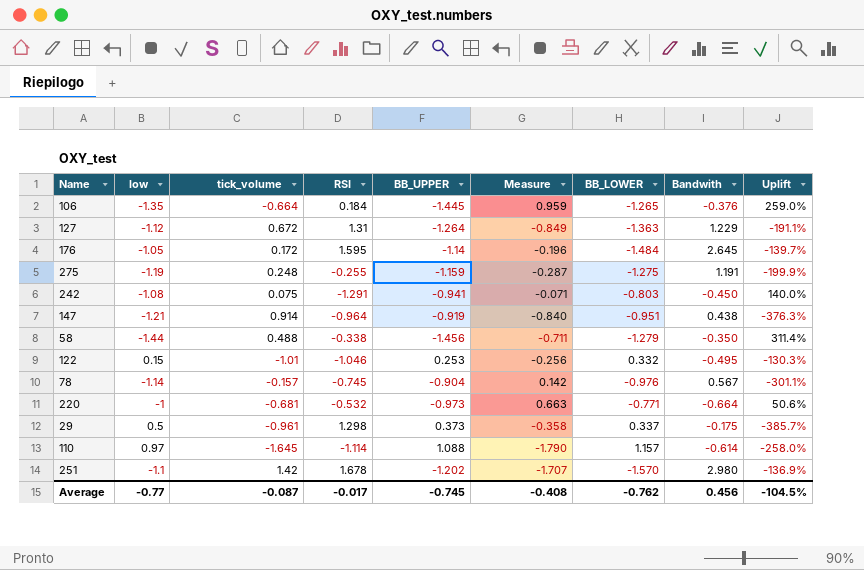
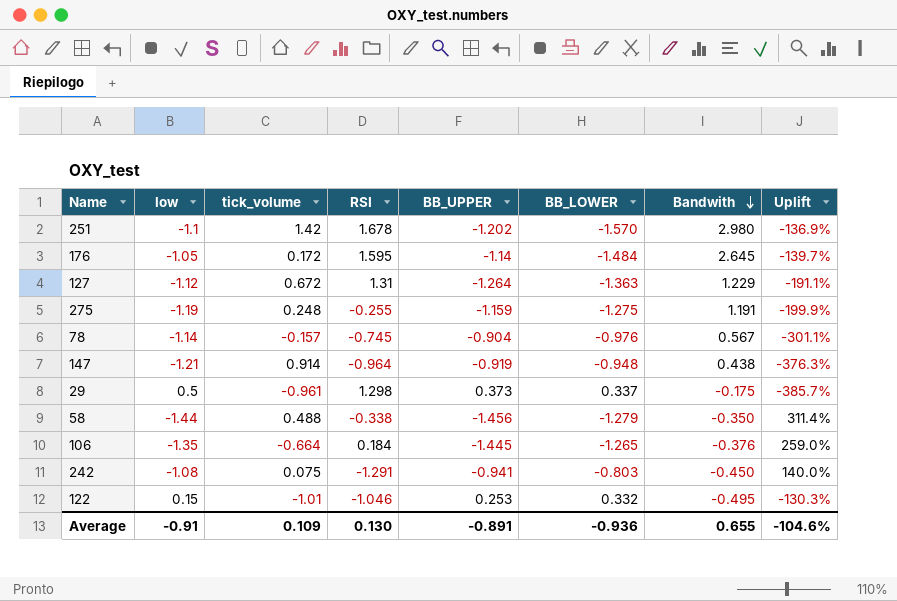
row order: none -> Bandwith descending
column Measure | formula: [tick_volume] * [BB_UPPER] -> none
row 220: -1 | -0.681 | -0.532 | -0.973 | 0.663 | -0.771 | -0.664 | 50.6% -> none
row 110: 0.97 | -1.645 | -1.114 | 1.088 | -1.790 | 1.157 | -0.614 | -258.0% -> none
147 | BB_LOWER: -0.951 -> -0.948
Average | low: -0.77 -> -0.91
Average | tick_volume: -0.087 -> 0.109
Average | RSI: -0.017 -> 0.130
Average | BB_UPPER: -0.745 -> -0.891
Average | BB_LOWER: -0.762 -> -0.936
Average | Bandwith: 0.456 -> 0.655
Average | Uplift: -104.5% -> -104.6%

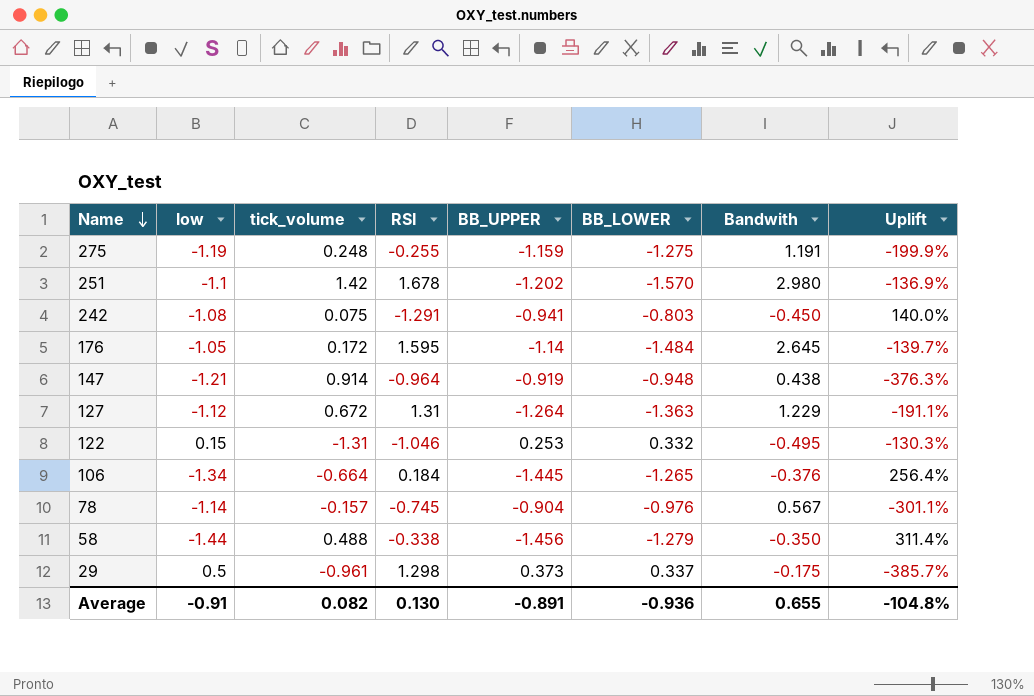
row order: Bandwith descending -> Name descending
122 | tick_volume: -1.01 -> -1.31
106 | low: -1.35 -> -1.34
106 | Uplift: 259.0% -> 256.4%
Average | tick_volume: 0.109 -> 0.082
Average | Uplift: -104.6% -> -104.8%

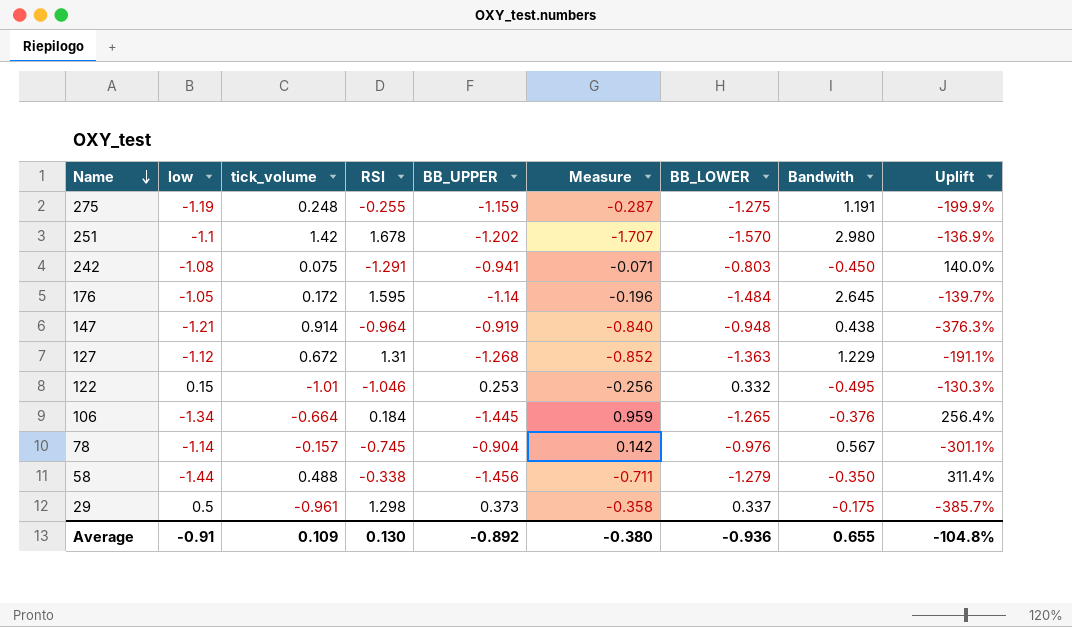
column Measure | formula: none -> [tick_volume] * [BB_UPPER]
127 | BB_UPPER: -1.264 -> -1.268
122 | tick_volume: -1.31 -> -1.01
Average | tick_volume: 0.082 -> 0.109
Average | BB_UPPER: -0.891 -> -0.892

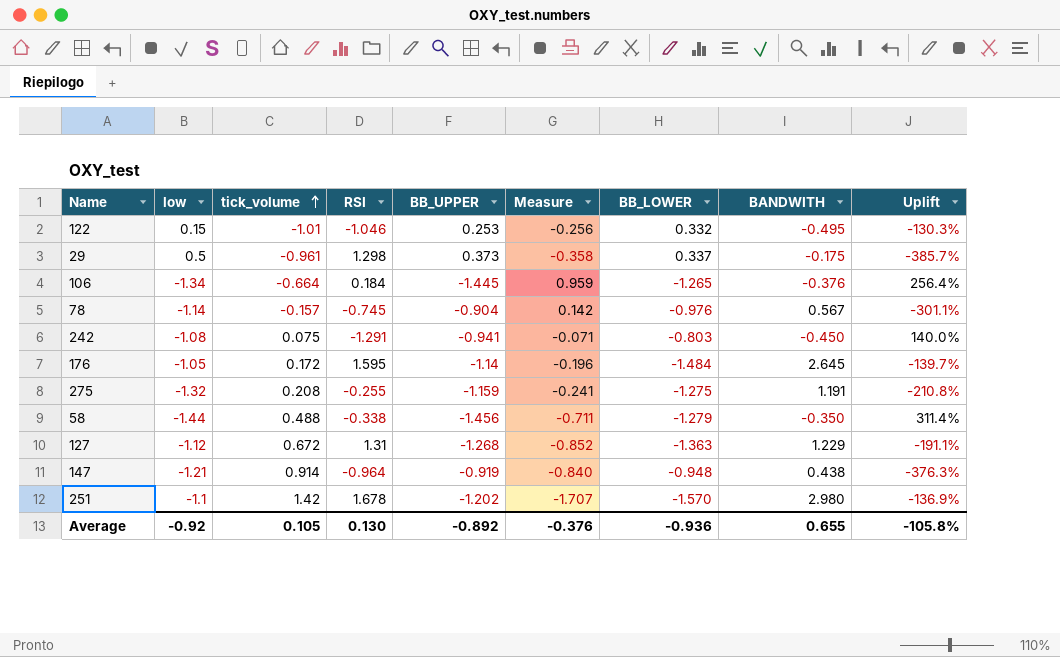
row order: Name descending -> tick_volume ascending
column name: Bandwith -> BANDWITH
275 | low: -1.19 -> -1.32
275 | tick_volume: 0.248 -> 0.208
275 | Measure: -0.287 -> -0.241
275 | Uplift: -199.9% -> -210.8%
Average | low: -0.91 -> -0.92
Average | tick_volume: 0.109 -> 0.105
Average | Measure: -0.380 -> -0.376
Average | Uplift: -104.8% -> -105.8%

